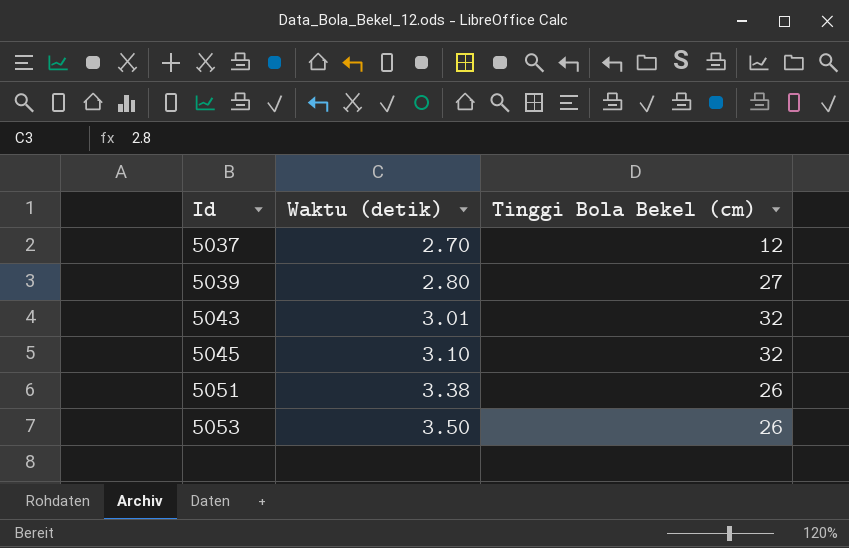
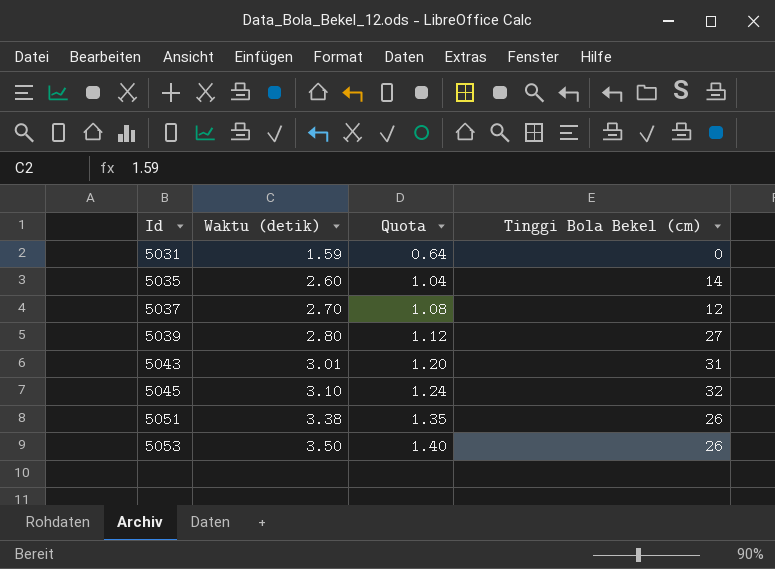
column Quota | formula: none -> [Waktu (detik)] * 0.4
row 5031: none -> 1.59 | 0.64 | 0
row 5035: none -> 2.60 | 1.04 | 14
5043 | Tinggi Bola Bekel (cm): 32 -> 31

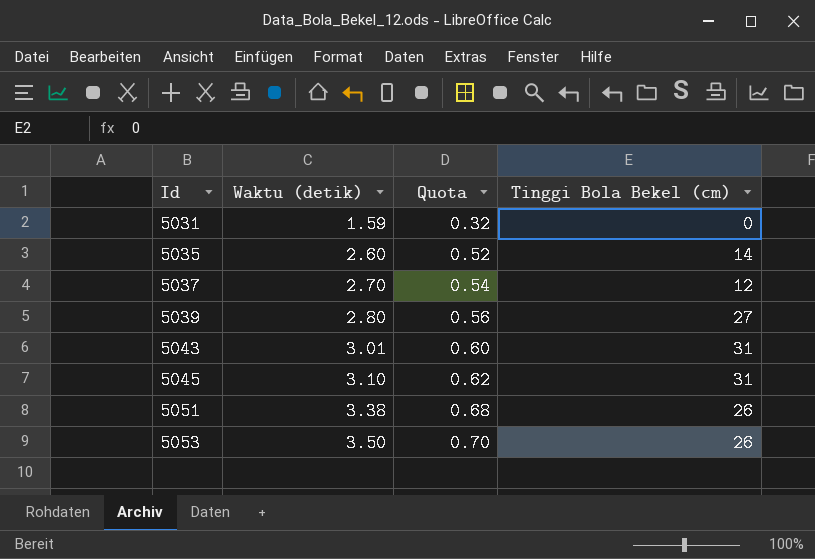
column Quota | formula: [Waktu (detik)] * 0.4 -> [Waktu (detik)] * 0.2
5045 | Tinggi Bola Bekel (cm): 32 -> 31

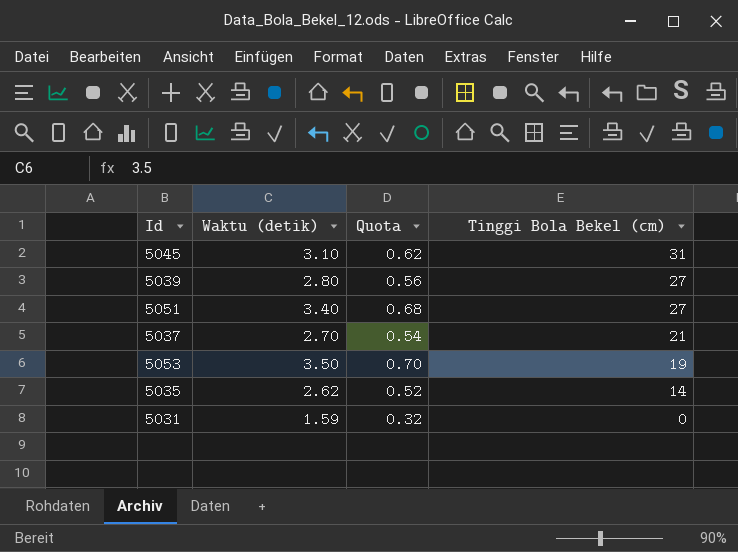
row order: Id ascending -> Tinggi Bola Bekel (cm) descending
row 5043: 3.01 | 0.60 | 31 -> none
5051 | Waktu (detik): 3.38 -> 3.40
5051 | Tinggi Bola Bekel (cm): 26 -> 27
5037 | Tinggi Bola Bekel (cm): 12 -> 21
5053 | Tinggi Bola Bekel (cm): 26 -> 19
5035 | Waktu (detik): 2.60 -> 2.62

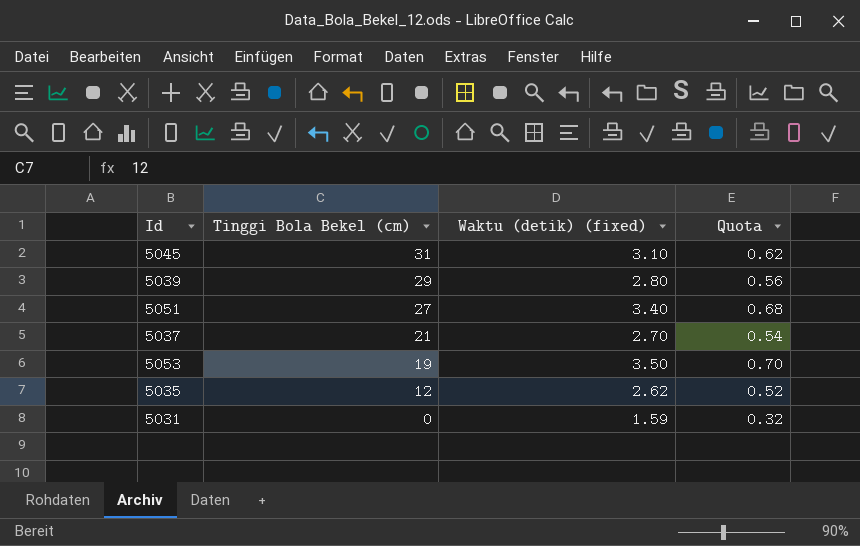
column Tinggi Bola Bekel (cm) | position: 4 -> 2
column name: Waktu (detik) -> Waktu (detik) (fixed)
5039 | Tinggi Bola Bekel (cm): 27 -> 29
5035 | Tinggi Bola Bekel (cm): 14 -> 12

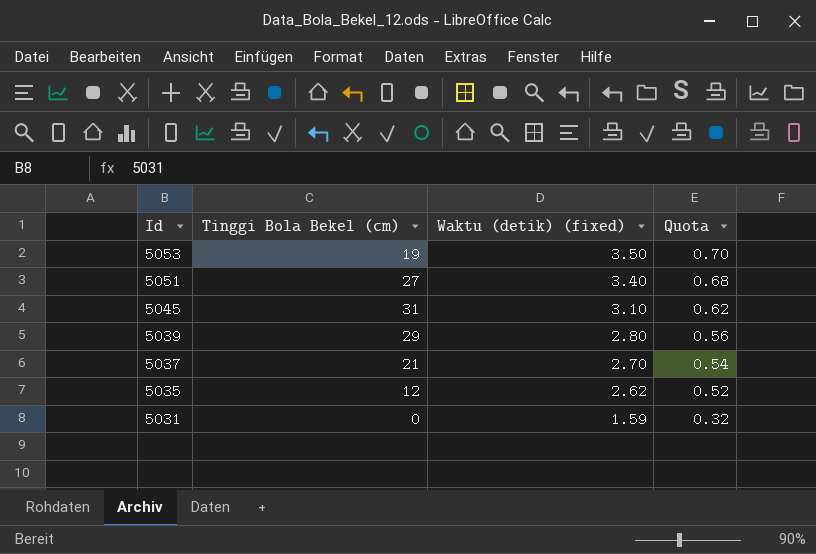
row order: Tinggi Bola Bekel (cm) descending -> Id descending

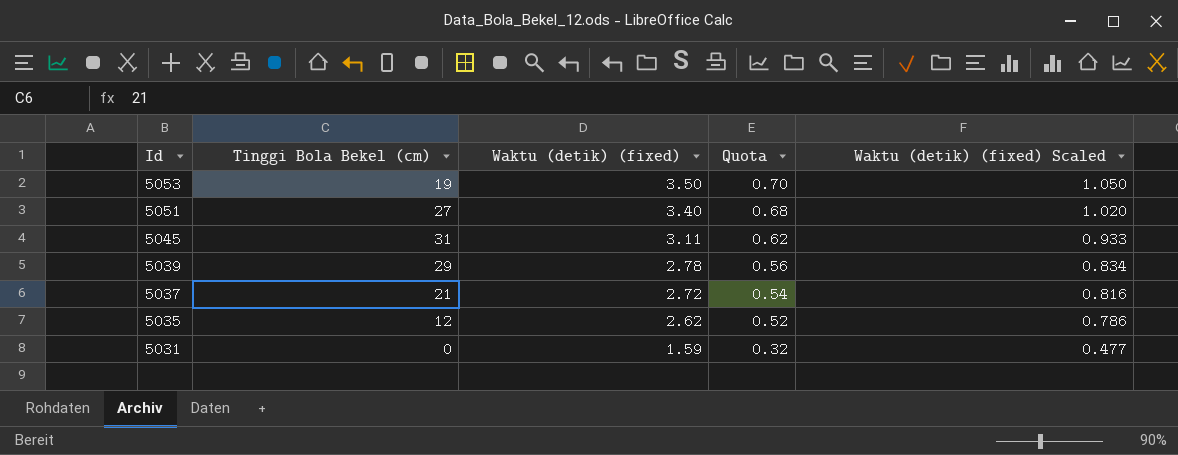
column Waktu (detik) (fixed) Scaled | formula: none -> [Waktu (detik) (fixed)] * 0.3
5045 | Waktu (detik) (fixed): 3.10 -> 3.11
5039 | Waktu (detik) (fixed): 2.80 -> 2.78
5037 | Waktu (detik) (fixed): 2.70 -> 2.72

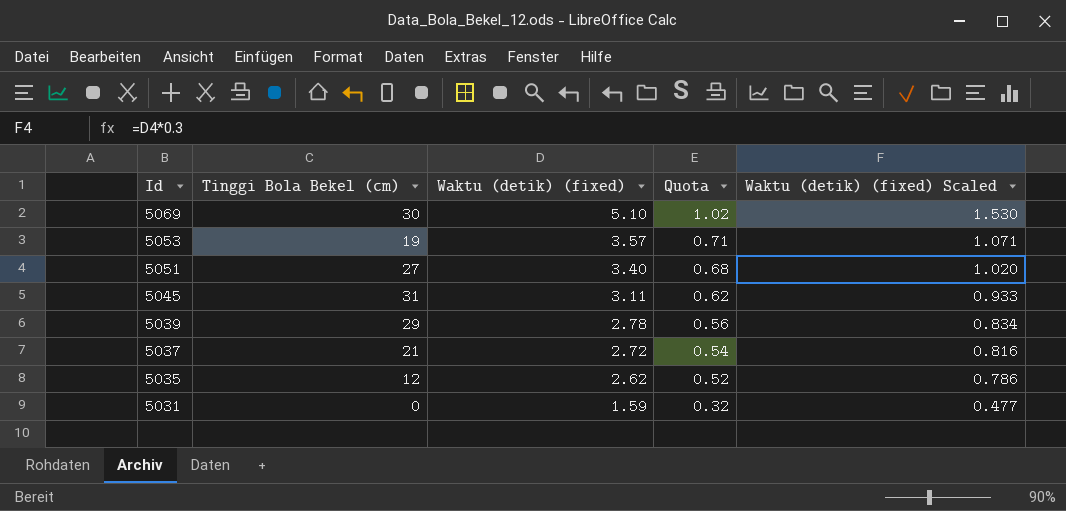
row 5069: none -> 30 | 5.10 | 1.02 | 1.530
5053 | Waktu (detik) (fixed): 3.50 -> 3.57
5053 | Quota: 0.70 -> 0.71
5053 | Waktu (detik) (fixed) Scaled: 1.050 -> 1.071

